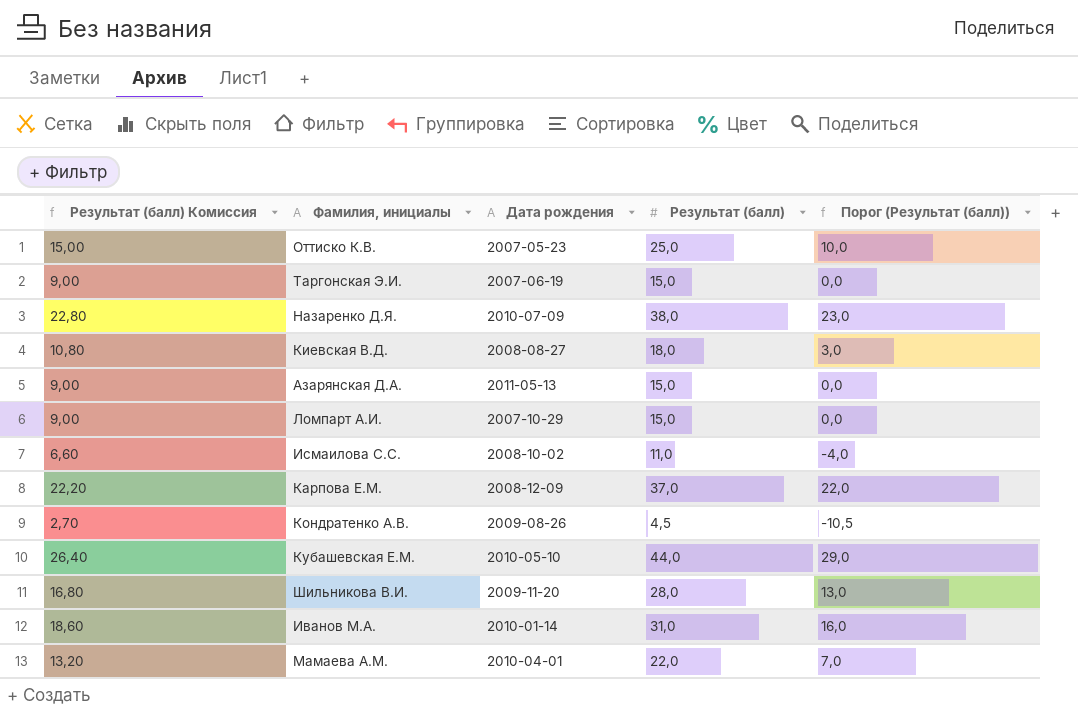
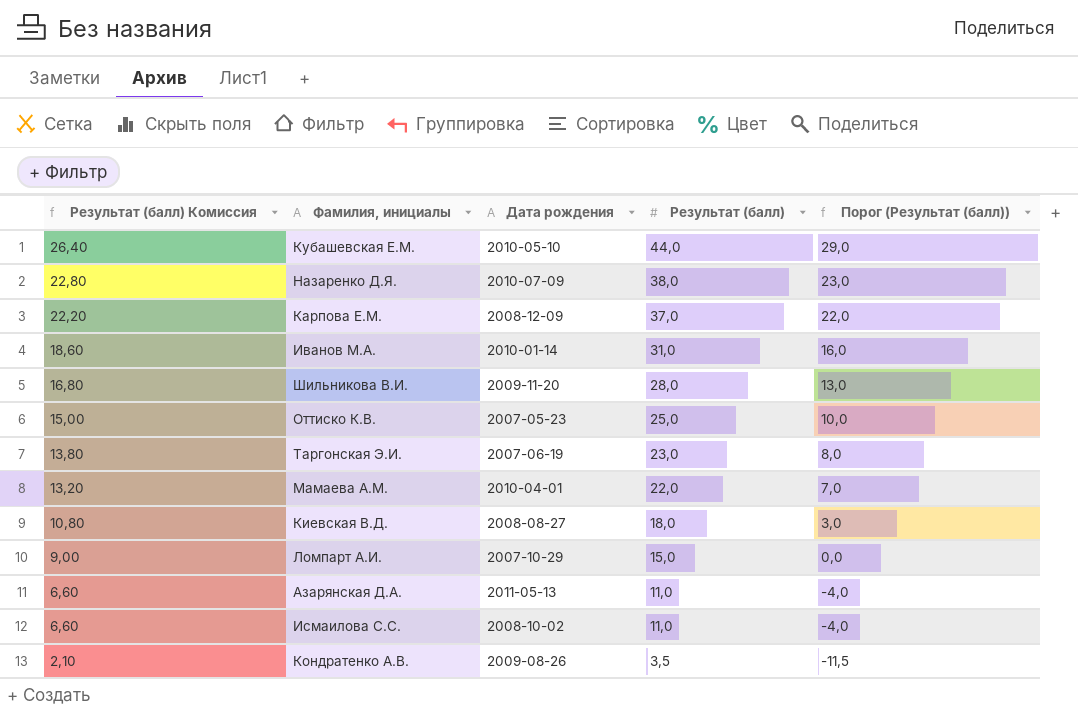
row order: none -> Результат (балл) Комиссия descending
Таргонская Э.И. | Результат (балл) Комиссия: 9,00 -> 13,80
Таргонская Э.И. | Результат (балл): 15,0 -> 23,0
Таргонская Э.И. | Порог (Результат (балл)): 0,0 -> 8,0
Азарянская Д.А. | Результат (балл) Комиссия: 9,00 -> 6,60
Азарянская Д.А. | Результат (балл): 15,0 -> 11,0
Азарянская Д.А. | Порог (Результат (балл)): 0,0 -> -4,0
Кондратенко А.В. | Результат (балл) Комиссия: 2,70 -> 2,10
Кондратенко А.В. | Результат (балл): 4,5 -> 3,5
Кондратенко А.В. | Порог (Результат (балл)): -10,5 -> -11,5

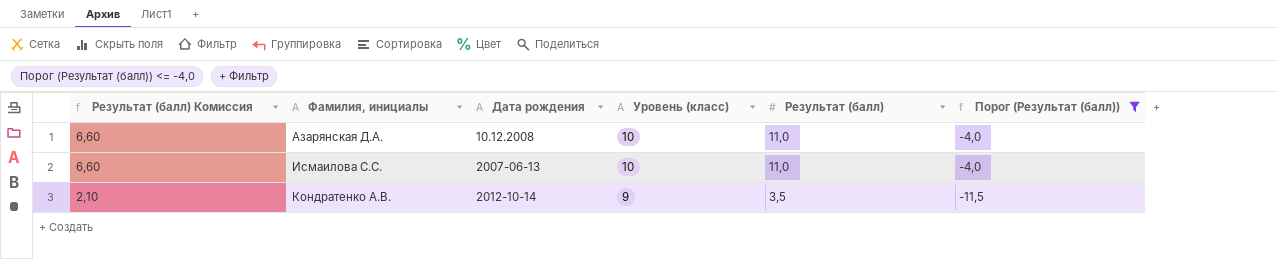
filter: none -> Порог (Результат (балл)) <= -4,0
column Уровень (класс) | position: none -> 4
Азарянская Д.А. | Дата рождения: 2011-05-13 -> 10.12.2008
Исмаилова С.С. | Дата рождения: 2008-10-02 -> 2007-06-13
Кондратенко А.В. | Дата рождения: 2009-08-26 -> 2012-10-14

